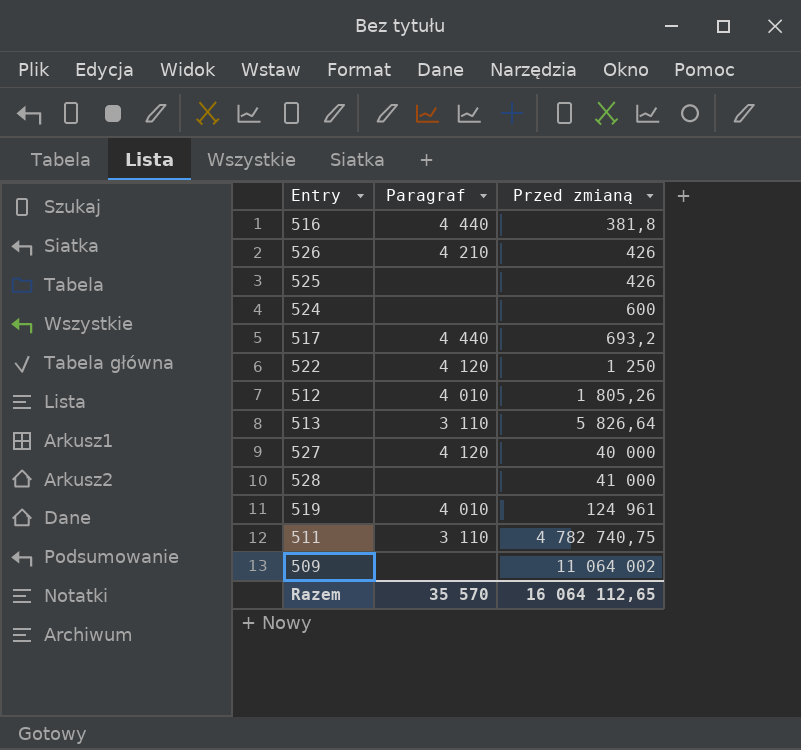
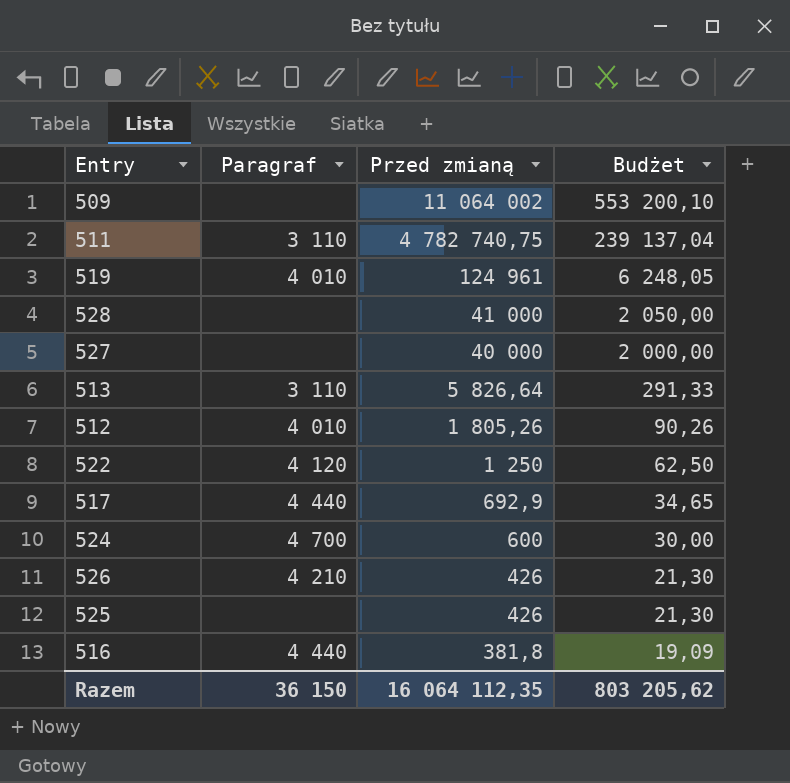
row order: Przed zmianą ascending -> Przed zmianą descending
column Budżet | formula: none -> [Przed zmianą] * 0,05
527 | Paragraf: 4 120 -> none
517 | Przed zmianą: 693,2 -> 692,9
524 | Paragraf: none -> 4 700
Razem | Paragraf: 35 570 -> 36 150
Razem | Przed zmianą: 16 064 112,65 -> 16 064 112,35

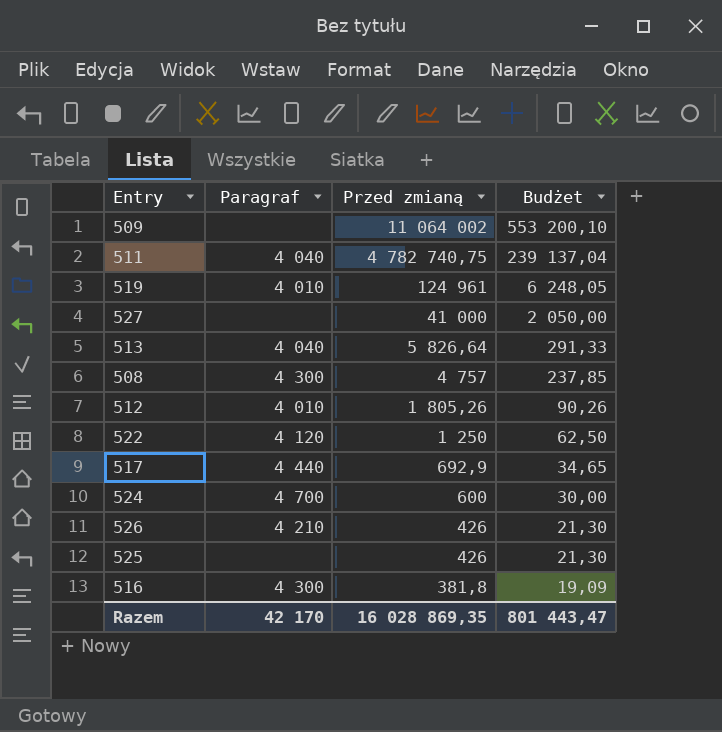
row 528: none | 41 000 | 2 050,00 -> none
511 | Paragraf: 3 110 -> 4 040
527 | Przed zmianą: 40 000 -> 41 000
527 | Budżet: 2 000,00 -> 2 050,00
513 | Paragraf: 3 110 -> 4 040
row 508: none -> 4 300 | 4 757 | 237,85
516 | Paragraf: 4 440 -> 4 300
Razem | Paragraf: 36 150 -> 42 170
Razem | Przed zmianą: 16 064 112,35 -> 16 028 869,35
Razem | Budżet: 803 205,62 -> 801 443,47

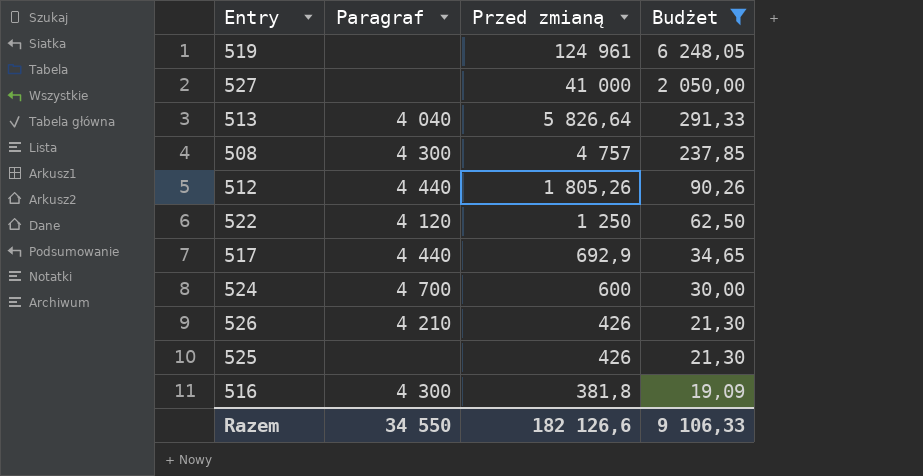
filter: none -> Budżet <= 6 248,05
519 | Paragraf: 4 010 -> none
512 | Paragraf: 4 010 -> 4 440
Razem | Paragraf: 42 170 -> 34 550
Razem | Przed zmianą: 16 028 869,35 -> 182 126,6
Razem | Budżet: 801 443,47 -> 9 106,33

